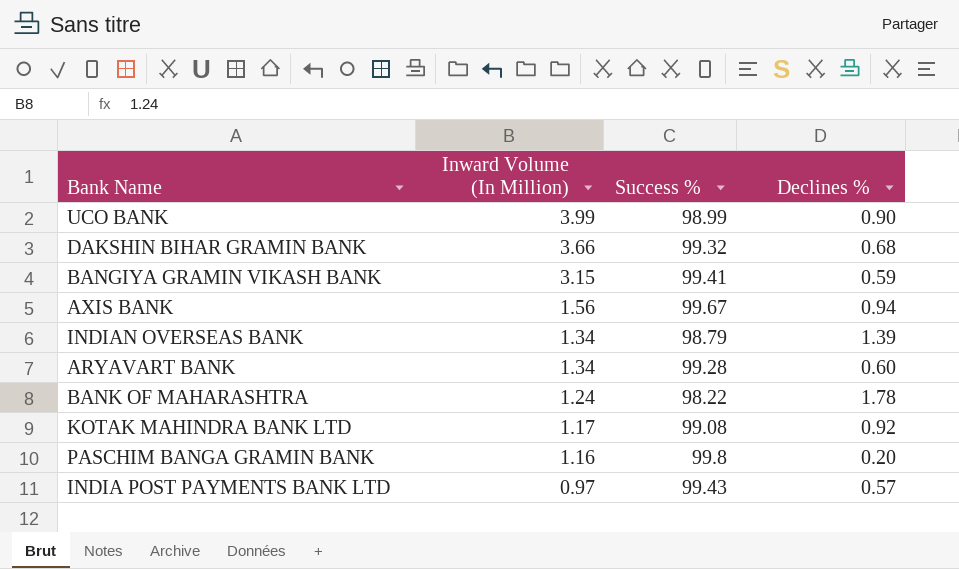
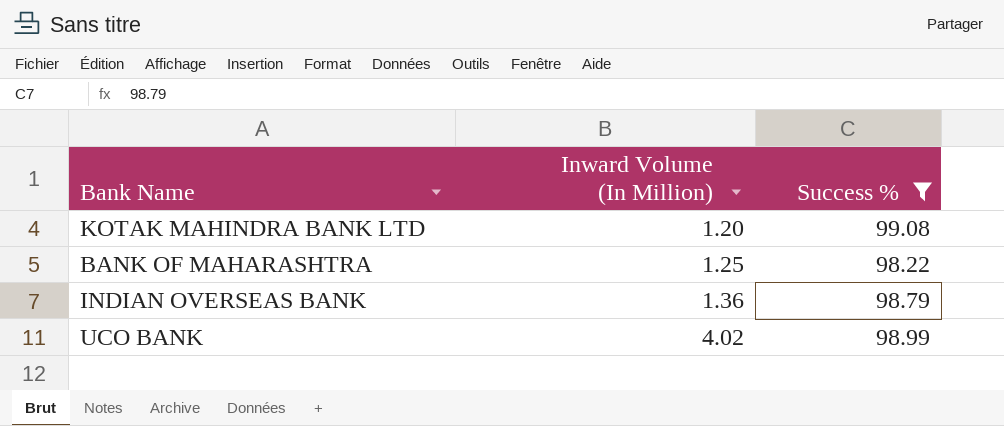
filter: none -> Success % <= 99.08
row order: Inward Volume (In Million) descending -> Inward Volume (In Million) ascending
column Declines % | position: 4 -> none
KOTAK MAHINDRA BANK LTD | Inward Volume (In Million): 1.17 -> 1.20
BANK OF MAHARASHTRA | Inward Volume (In Million): 1.24 -> 1.25
INDIAN OVERSEAS BANK | Inward Volume (In Million): 1.34 -> 1.36
UCO BANK | Inward Volume (In Million): 3.99 -> 4.02

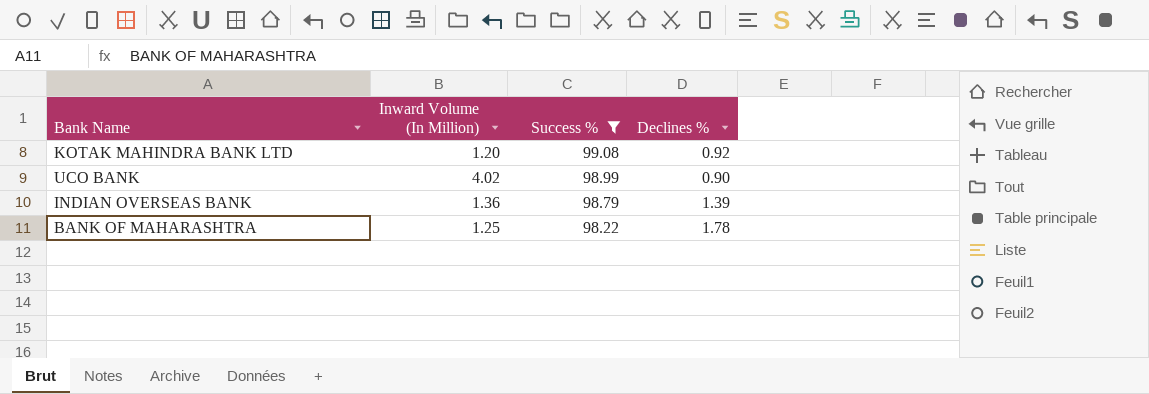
row order: Inward Volume (In Million) ascending -> Success % descending
column Declines % | position: none -> 4

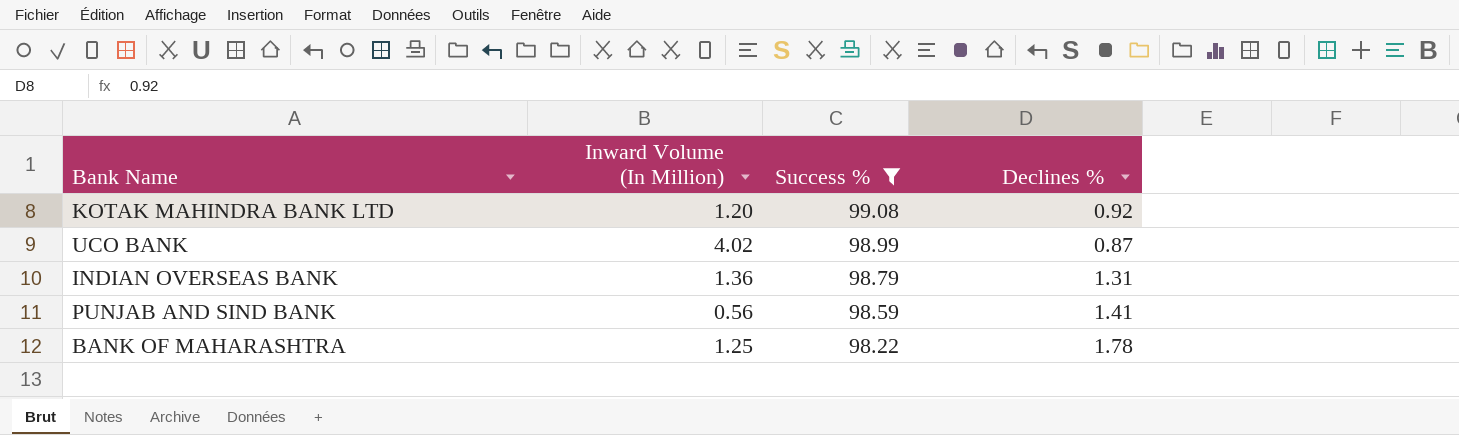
UCO BANK | Declines %: 0.90 -> 0.87
INDIAN OVERSEAS BANK | Declines %: 1.39 -> 1.31
row PUNJAB AND SIND BANK: none -> 0.56 | 98.59 | 1.41

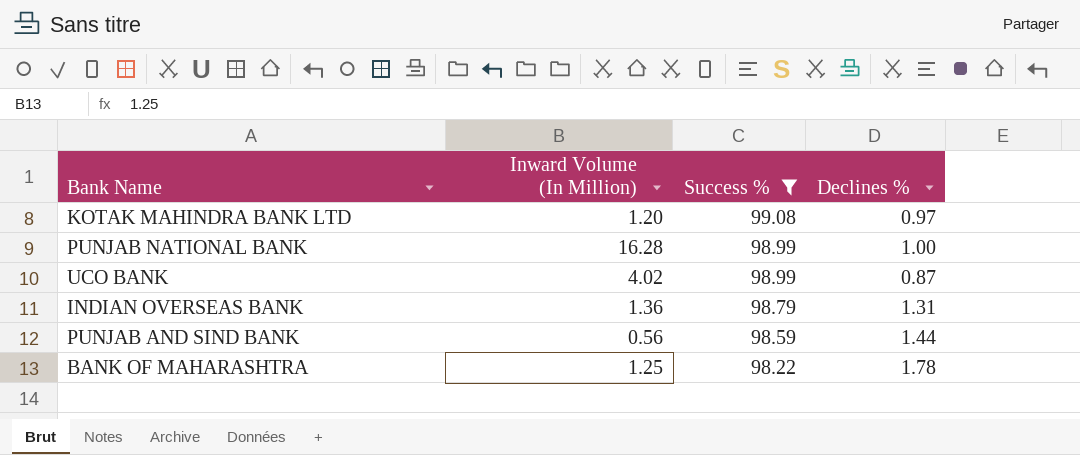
KOTAK MAHINDRA BANK LTD | Declines %: 0.92 -> 0.97
row PUNJAB NATIONAL BANK: none -> 16.28 | 98.99 | 1.00
PUNJAB AND SIND BANK | Declines %: 1.41 -> 1.44

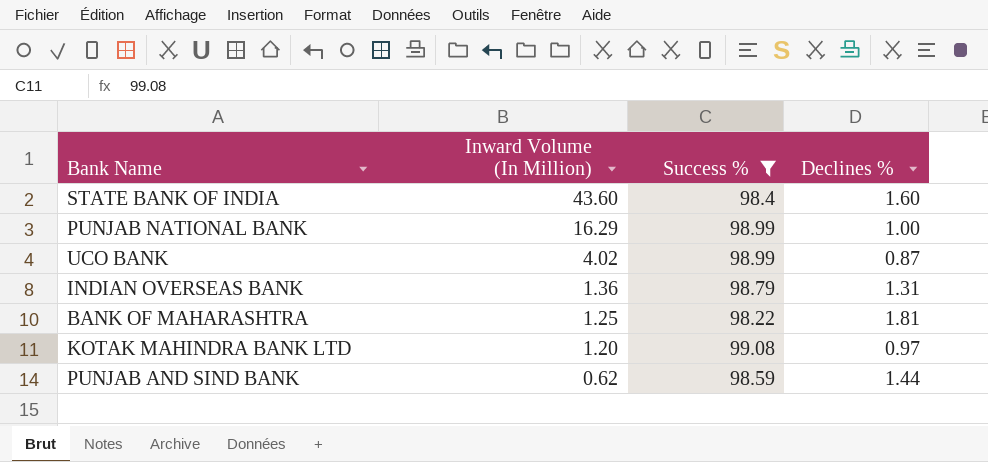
row order: Success % descending -> Inward Volume (In Million) descending
row STATE BANK OF INDIA: none -> 43.60 | 98.4 | 1.60
PUNJAB NATIONAL BANK | Inward Volume (In Million): 16.28 -> 16.29
BANK OF MAHARASHTRA | Declines %: 1.78 -> 1.81
PUNJAB AND SIND BANK | Inward Volume (In Million): 0.56 -> 0.62

